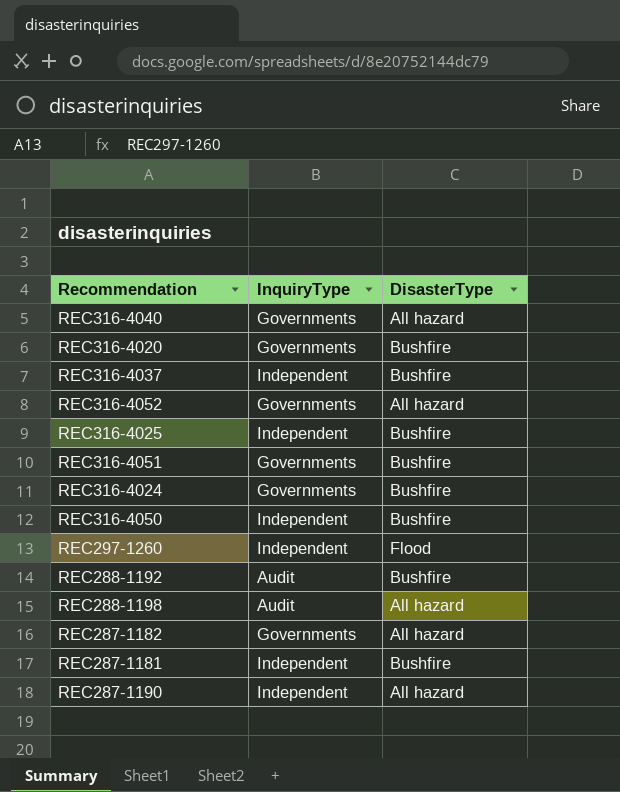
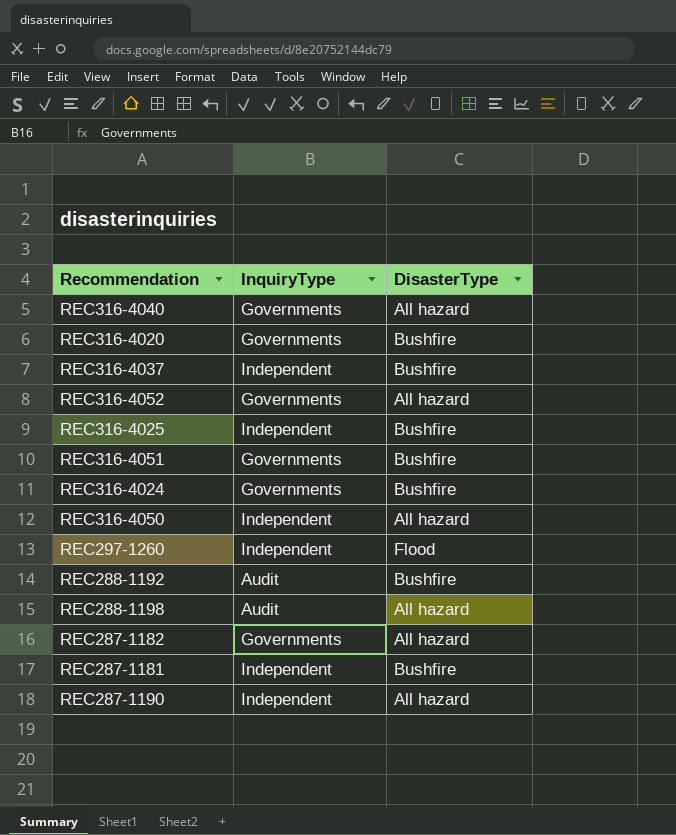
REC316-4050 | DisasterType: Bushfire -> All hazard

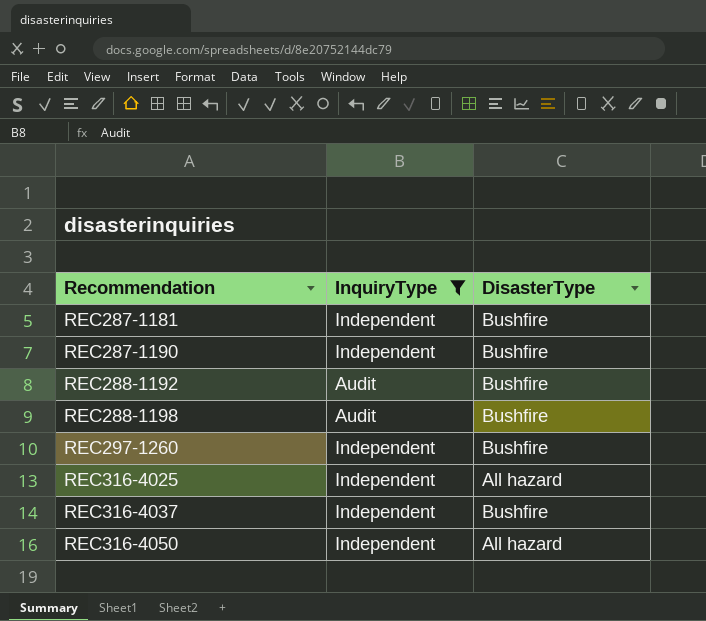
filter: none -> InquiryType != Governments
row order: none -> Recommendation ascending
REC287-1190 | DisasterType: All hazard -> Bushfire
REC288-1198 | DisasterType: All hazard -> Bushfire
REC297-1260 | DisasterType: Flood -> Bushfire
REC316-4025 | DisasterType: Bushfire -> All hazard

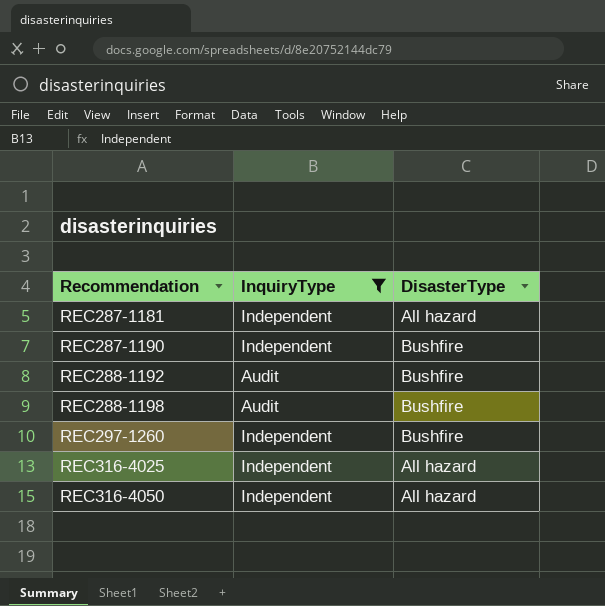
row REC316-4037: Independent | Bushfire -> none
REC287-1181 | DisasterType: Bushfire -> All hazard

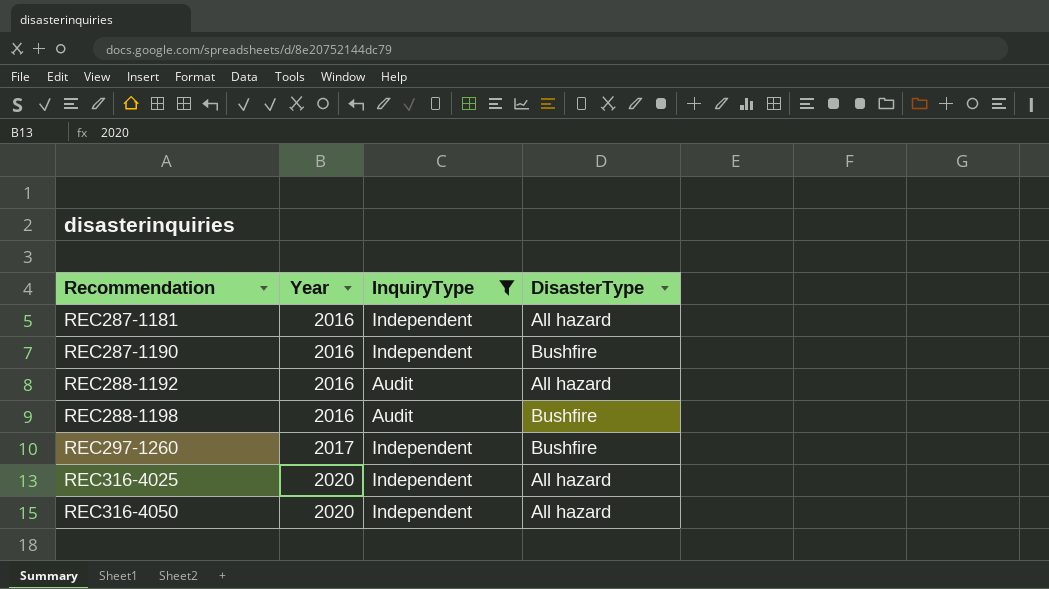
column Year | position: none -> 2
REC288-1192 | DisasterType: Bushfire -> All hazard

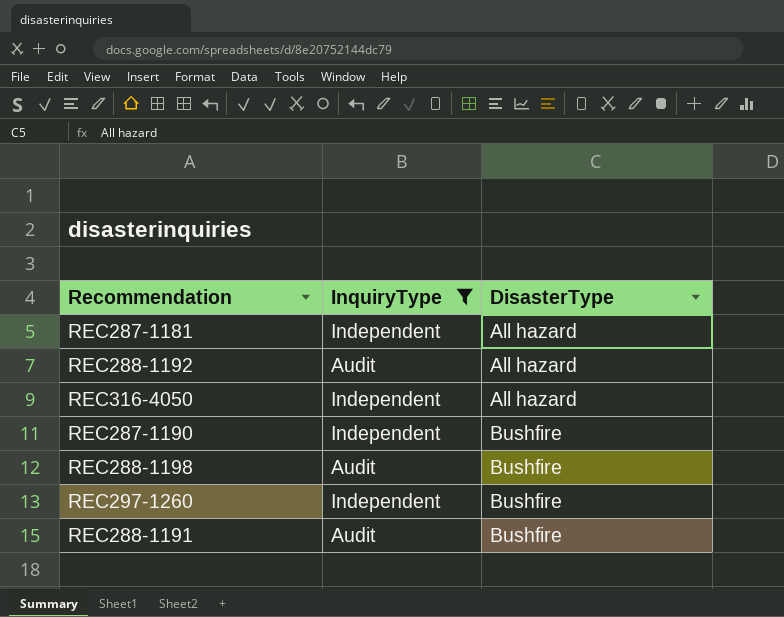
row order: Recommendation ascending -> DisasterType ascending
column Year | position: 2 -> none
row REC316-4025: 2020 | Independent | All hazard -> none
row REC288-1191: none -> Audit | Bushfire

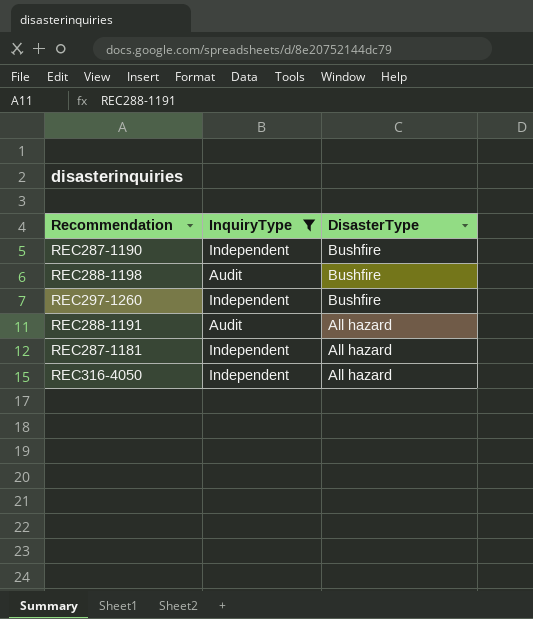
row order: DisasterType ascending -> DisasterType descending
row REC288-1192: Audit | All hazard -> none
REC288-1191 | DisasterType: Bushfire -> All hazard

